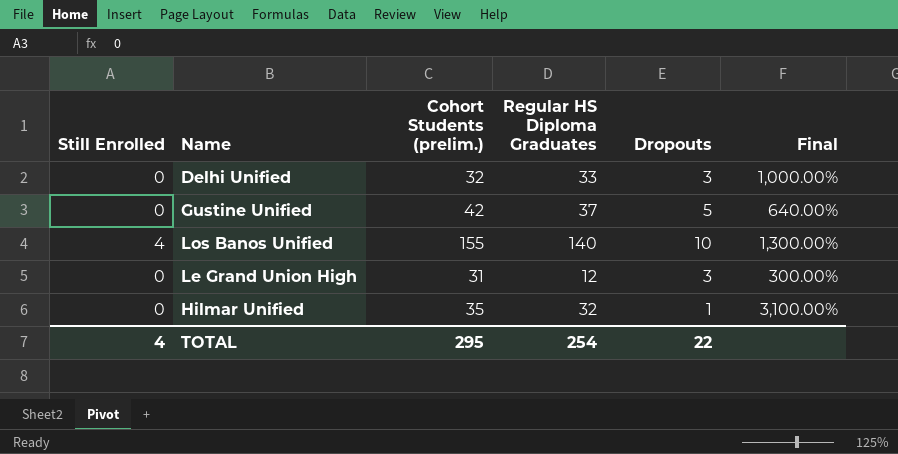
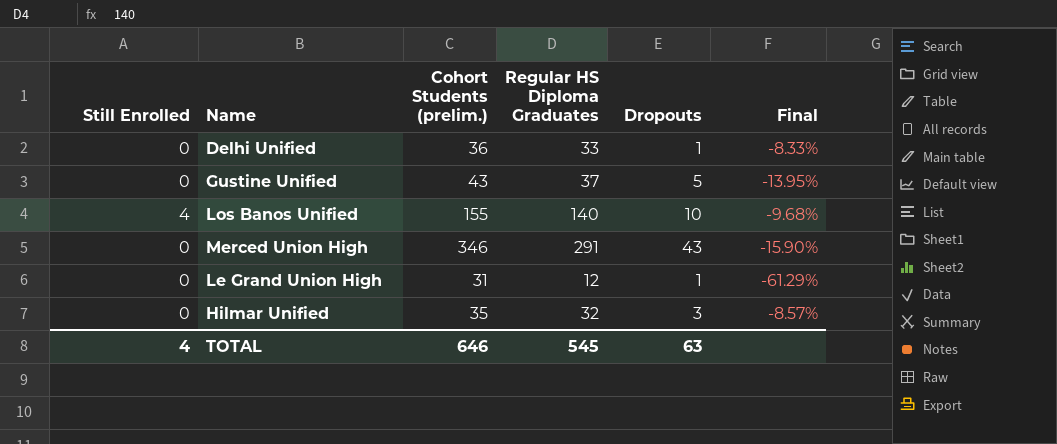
column Final | formula: ([Regular HS Diploma Graduates] - [Dropouts]) / [Dropouts] -> ([Regular HS Diploma Graduates] - [Cohort Students (prelim.)]) / [Cohort Students (prelim.)]
Delhi Unified | Cohort Students (prelim.): 32 -> 36
Delhi Unified | Dropouts: 3 -> 1
Gustine Unified | Cohort Students (prelim.): 42 -> 43
row Merced Union High: none -> 0 | 346 | 291 | 43 | -15.90%
Le Grand Union High | Dropouts: 3 -> 1
Hilmar Unified | Dropouts: 1 -> 3
TOTAL | Cohort Students (prelim.): 295 -> 646
TOTAL | Regular HS Diploma Graduates: 254 -> 545
TOTAL | Dropouts: 22 -> 63

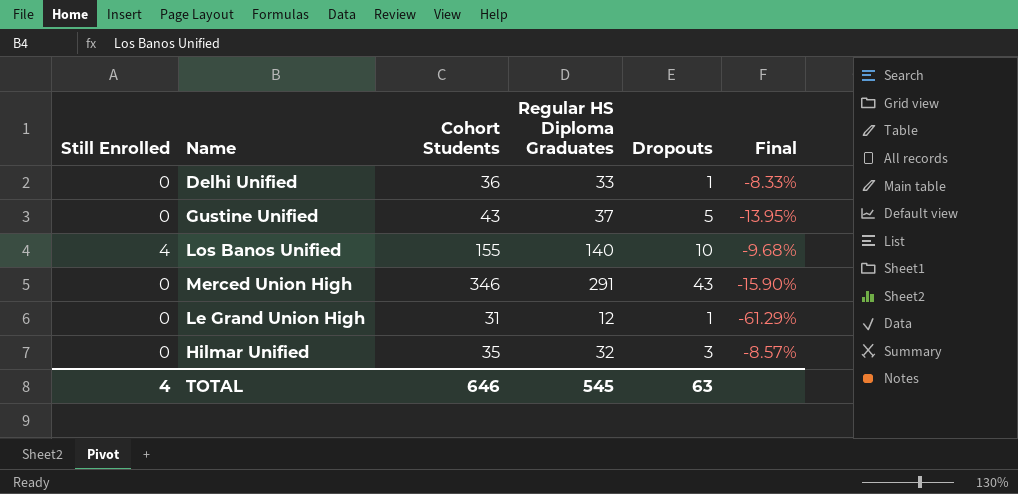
column name: Cohort Students (prelim.) -> Cohort Students

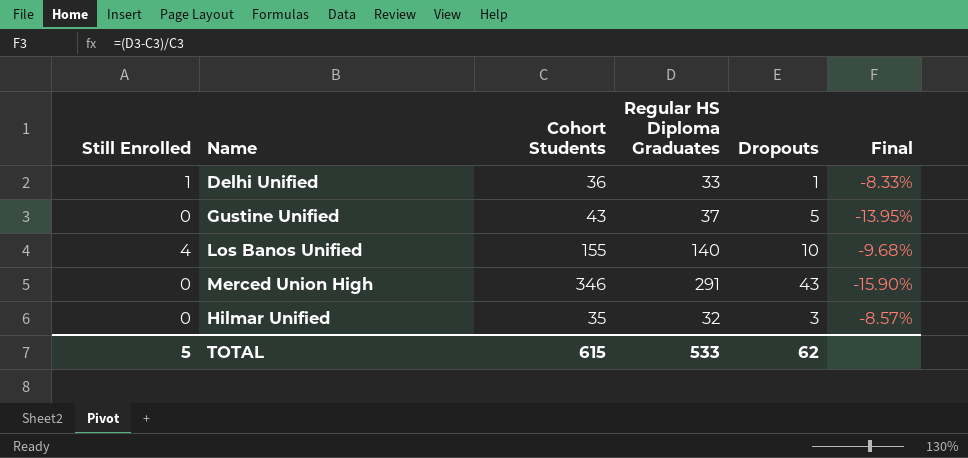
row Le Grand Union High: 0 | 31 | 12 | 1 | -61.29% -> none
Delhi Unified | Still Enrolled: 0 -> 1
TOTAL | Still Enrolled: 4 -> 5
TOTAL | Cohort Students: 646 -> 615
TOTAL | Regular HS Diploma Graduates: 545 -> 533
TOTAL | Dropouts: 63 -> 62

